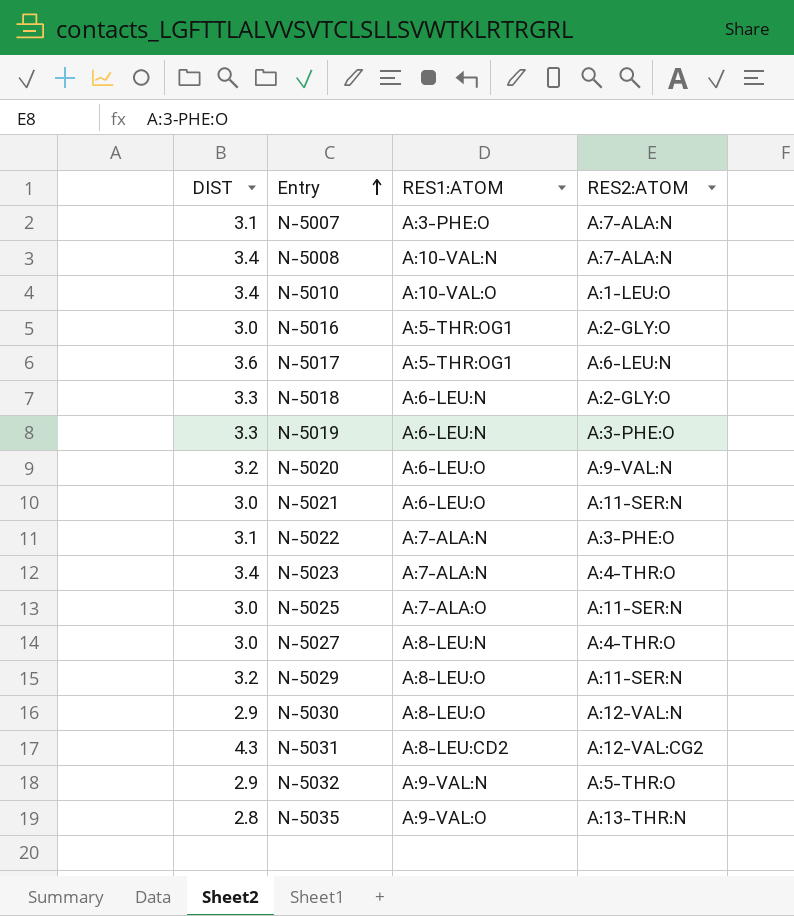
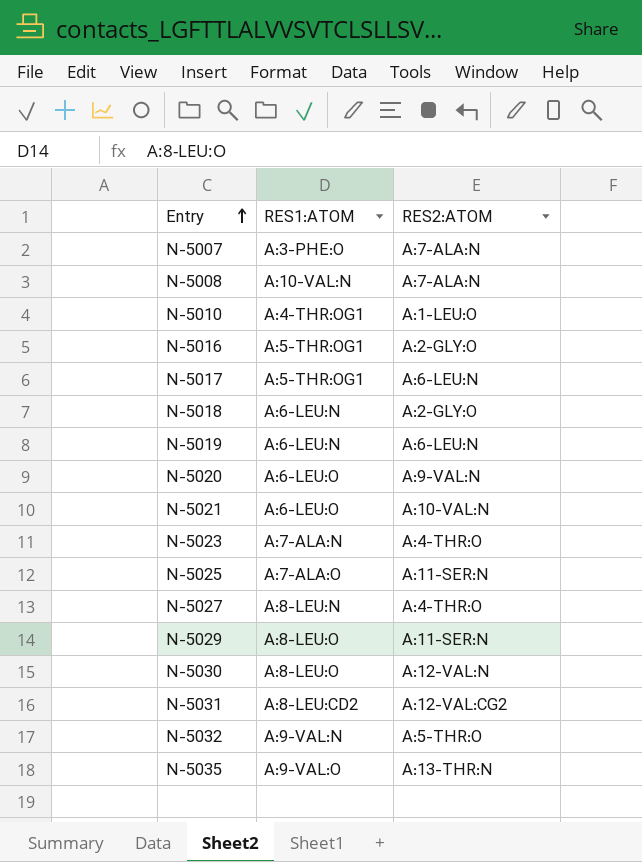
column DIST | position: 1 -> none
row N-5022: 3.1 | A:7-ALA:N | A:3-PHE:O -> none
N-5010 | RES1:ATOM: A:10-VAL:O -> A:4-THR:OG1
N-5019 | RES2:ATOM: A:3-PHE:O -> A:6-LEU:N
N-5021 | RES2:ATOM: A:11-SER:N -> A:10-VAL:N

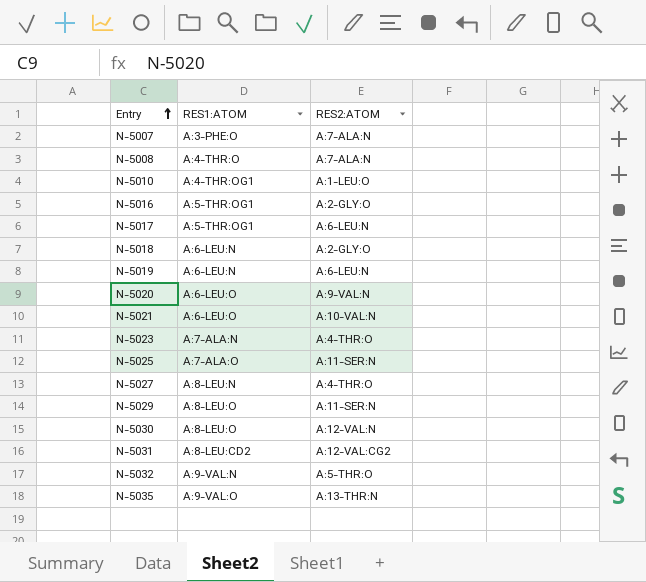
N-5008 | RES1:ATOM: A:10-VAL:N -> A:4-THR:O

